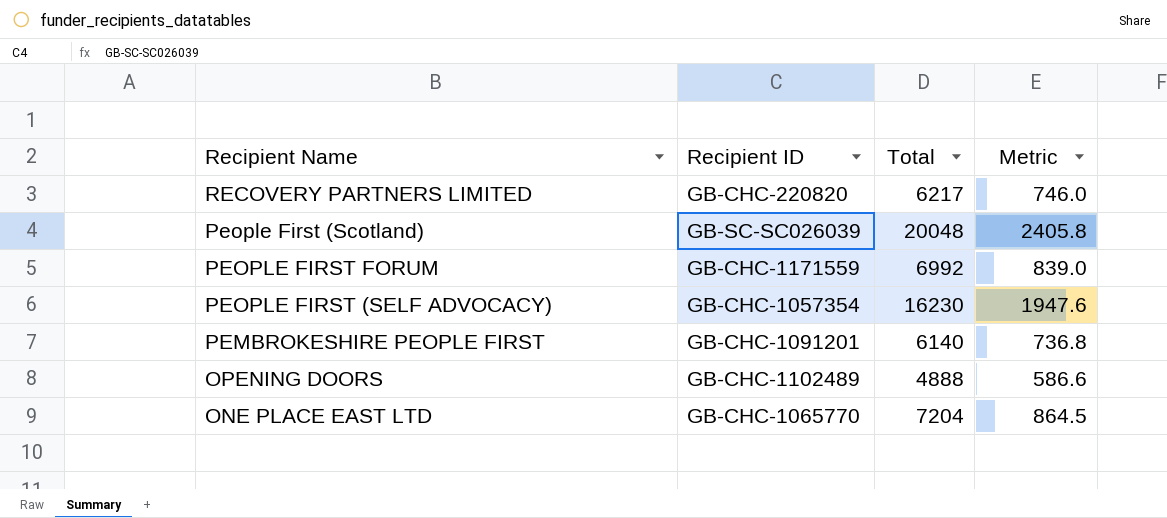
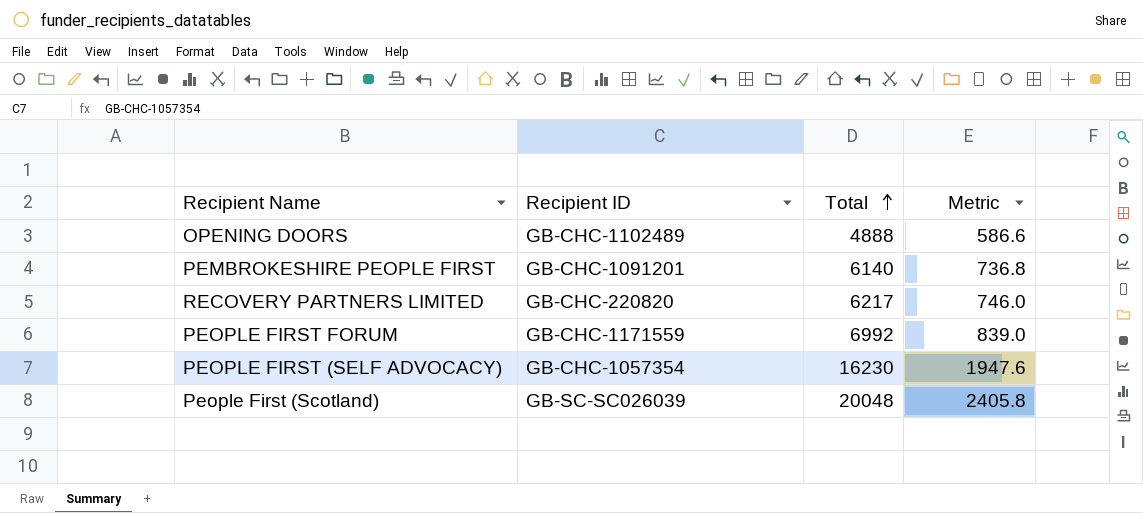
row order: none -> Total ascending
row ONE PLACE EAST LTD: GB-CHC-1065770 | 7204 | 864.5 -> none

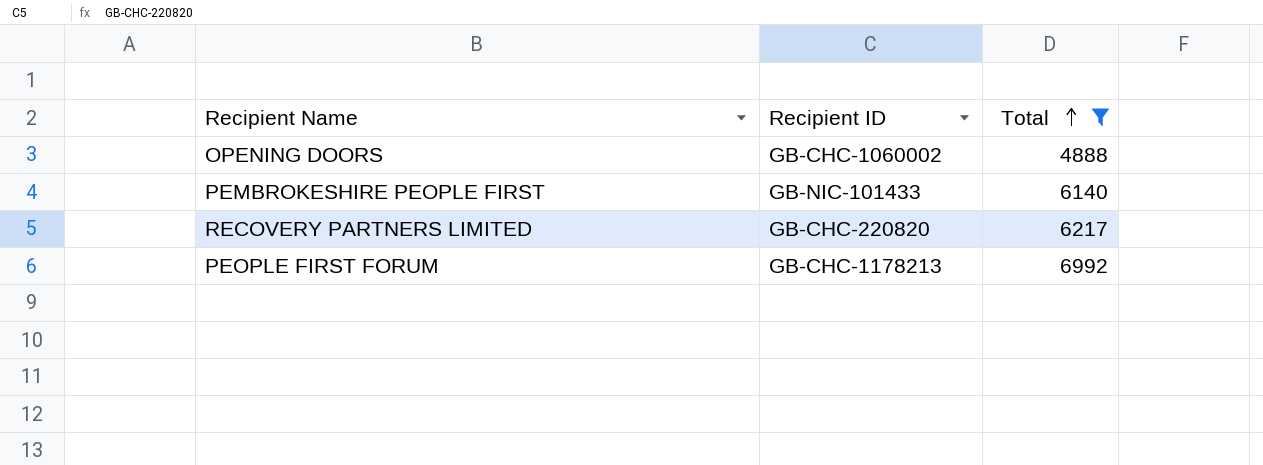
filter: none -> Total <= 6992
column Metric | formula: [Total] * 0.12 -> none
OPENING DOORS | Recipient ID: GB-CHC-1102489 -> GB-CHC-1060002
PEMBROKESHIRE PEOPLE FIRST | Recipient ID: GB-CHC-1091201 -> GB-NIC-101433
PEOPLE FIRST FORUM | Recipient ID: GB-CHC-1171559 -> GB-CHC-1178213

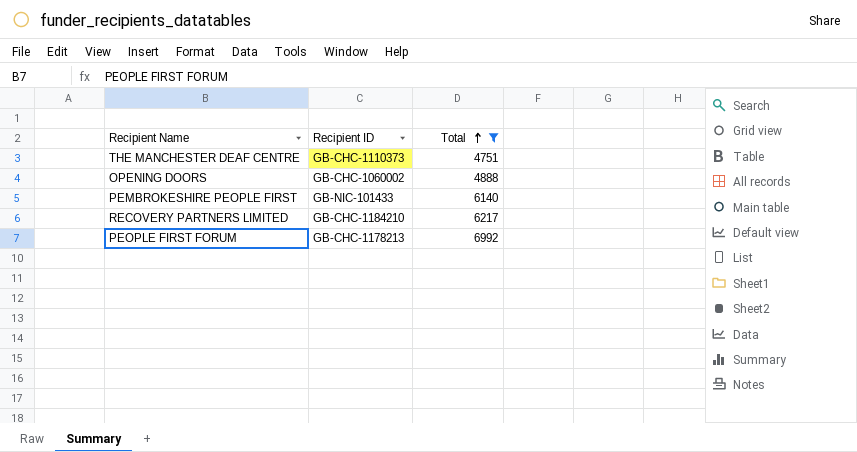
row THE MANCHESTER DEAF CENTRE: none -> GB-CHC-1110373 | 4751
RECOVERY PARTNERS LIMITED | Recipient ID: GB-CHC-220820 -> GB-CHC-1184210

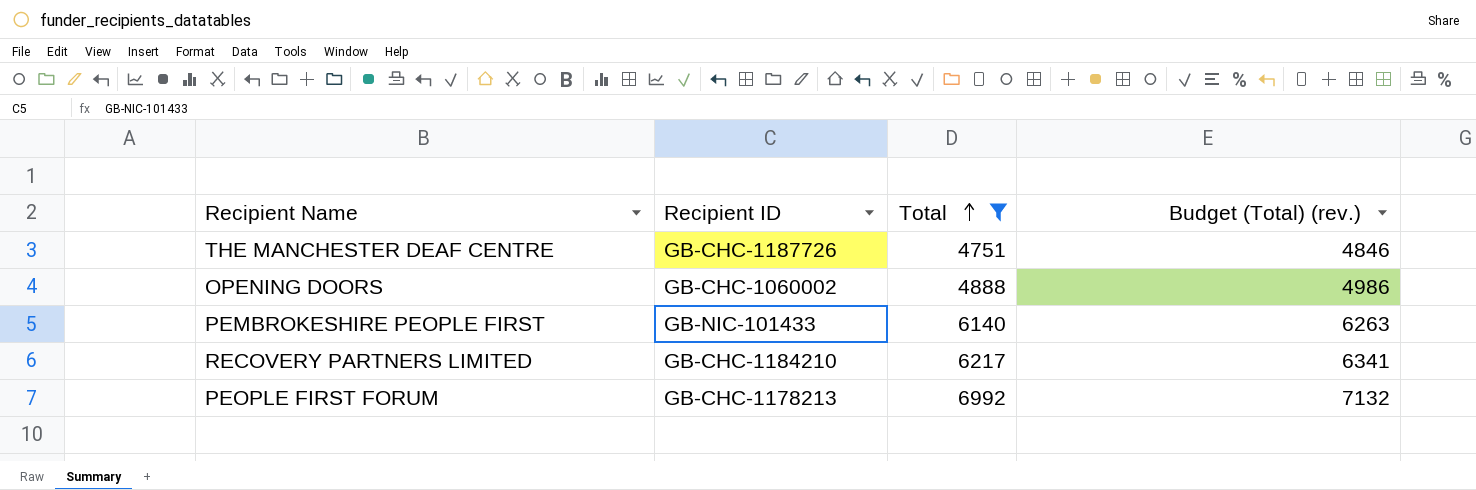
column Budget (Total) (rev.) | formula: none -> [Total] * 1.02
THE MANCHESTER DEAF CENTRE | Recipient ID: GB-CHC-1110373 -> GB-CHC-1187726

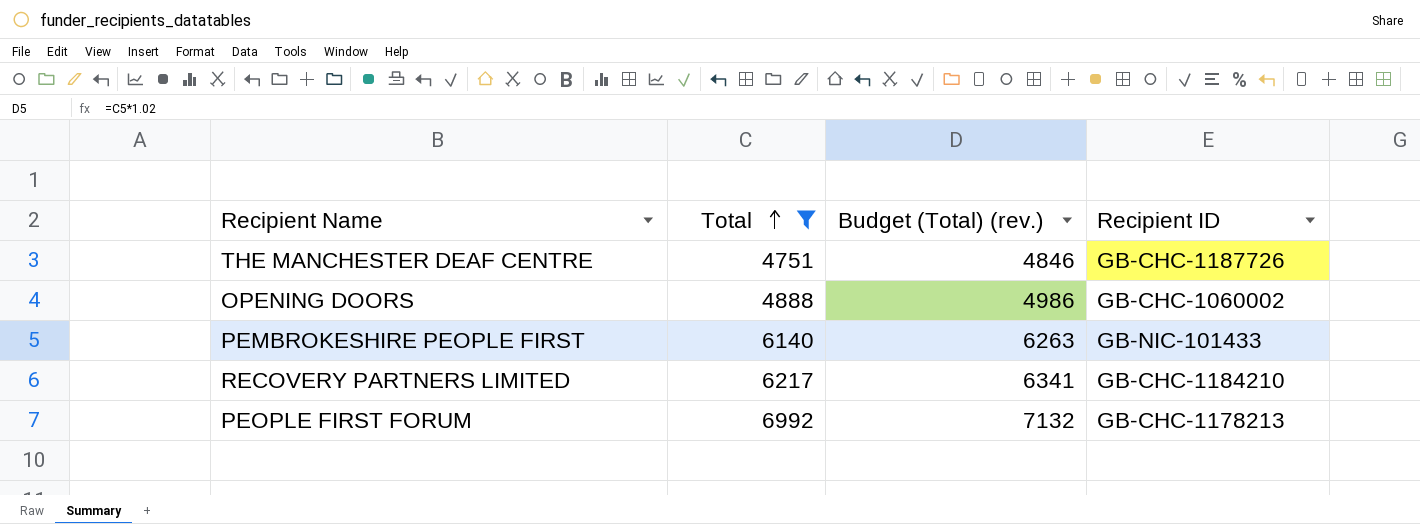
column Recipient ID | position: 2 -> 4

